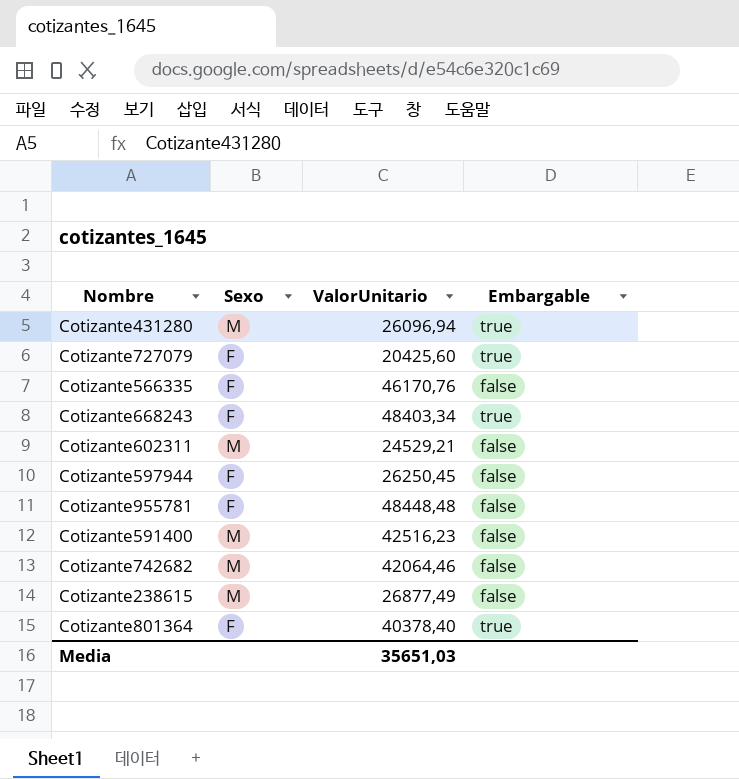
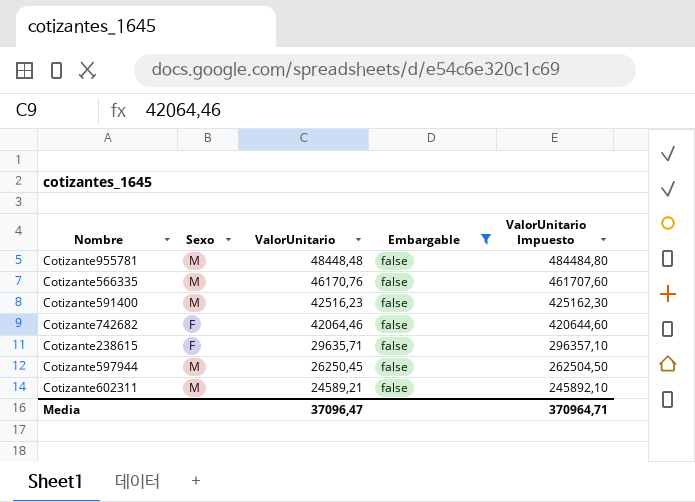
filter: none -> Embargable = false
row order: none -> ValorUnitario descending
column ValorUnitario Impuesto | formula: none -> [ValorUnitario] * 10
Cotizante955781 | Sexo: F -> M
Cotizante566335 | Sexo: F -> M
Cotizante742682 | Sexo: M -> F
Cotizante238615 | Sexo: M -> F
Cotizante238615 | ValorUnitario: 26877,49 -> 29635,71
Cotizante597944 | Sexo: F -> M
Cotizante602311 | ValorUnitario: 24529,21 -> 24589,21
Media | ValorUnitario: 35651,03 -> 37096,47

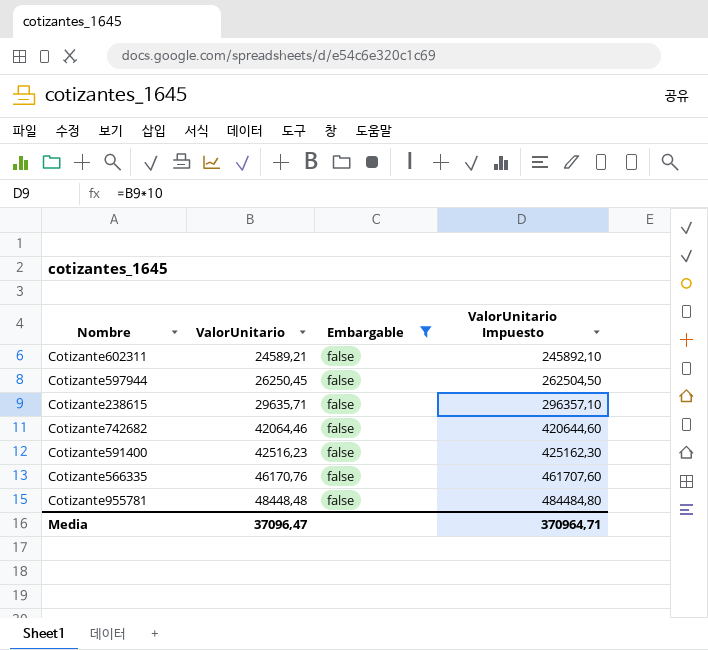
row order: ValorUnitario descending -> ValorUnitario ascending
column Sexo | position: 2 -> none

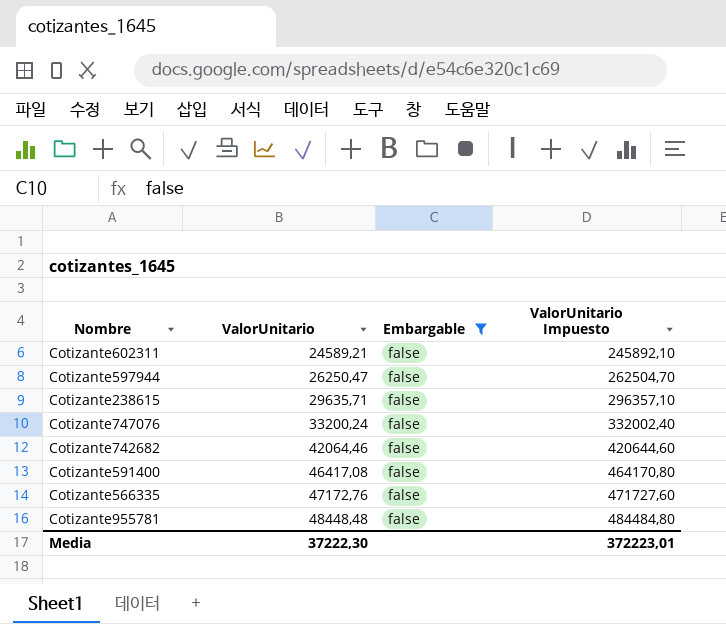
Cotizante597944 | ValorUnitario: 26250,45 -> 26250,47
Cotizante597944 | ValorUnitario Impuesto: 262504,50 -> 262504,70
row Cotizante747076: none -> 33200,24 | false | 332002,40
Cotizante591400 | ValorUnitario: 42516,23 -> 46417,08
Cotizante591400 | ValorUnitario Impuesto: 425162,30 -> 464170,80
Cotizante566335 | ValorUnitario: 46170,76 -> 47172,76
Cotizante566335 | ValorUnitario Impuesto: 461707,60 -> 471727,60
Media | ValorUnitario: 37096,47 -> 37222,30
Media | ValorUnitario Impuesto: 370964,71 -> 372223,01

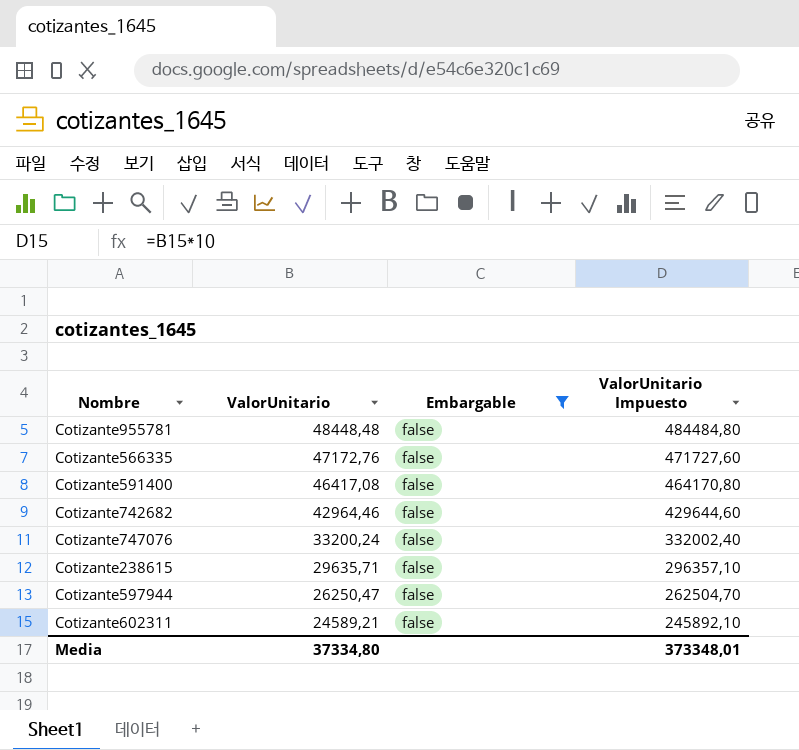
row order: ValorUnitario ascending -> ValorUnitario descending
Cotizante742682 | ValorUnitario: 42064,46 -> 42964,46
Cotizante742682 | ValorUnitario Impuesto: 420644,60 -> 429644,60
Media | ValorUnitario: 37222,30 -> 37334,80
Media | ValorUnitario Impuesto: 372223,01 -> 373348,01

